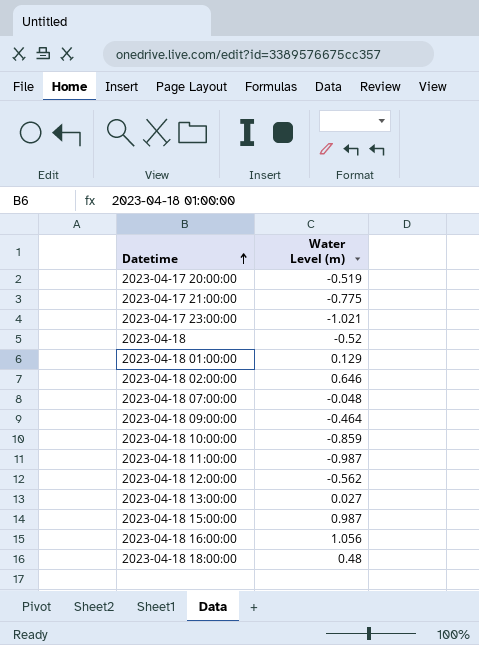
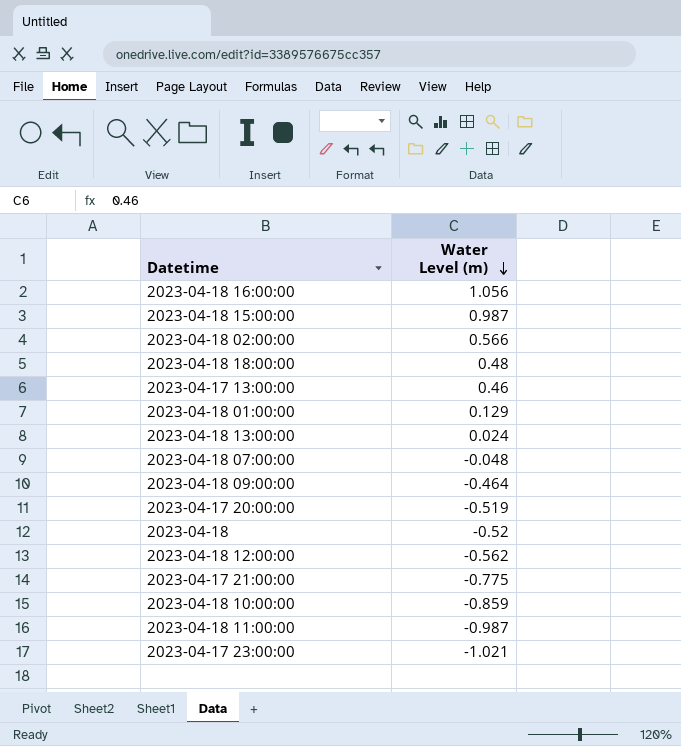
row order: Datetime ascending -> Water Level (m) descending
2023-04-18 02:00:00 | Water Level (m): 0.646 -> 0.566
row 2023-04-17 13:00:00: none -> 0.46
2023-04-18 13:00:00 | Water Level (m): 0.027 -> 0.024

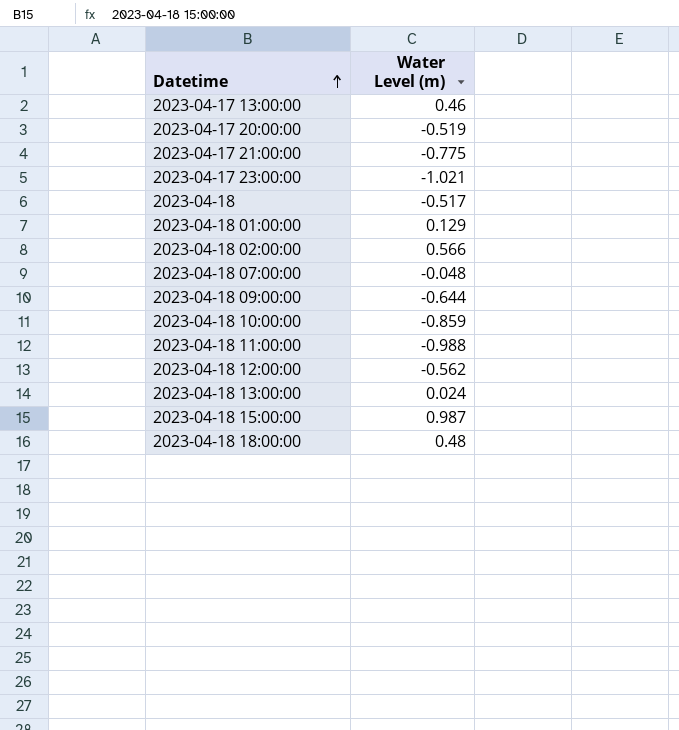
row order: Water Level (m) descending -> Datetime ascending
row 2023-04-18 16:00:00: 1.056 -> none
2023-04-18 | Water Level (m): -0.52 -> -0.517
2023-04-18 09:00:00 | Water Level (m): -0.464 -> -0.644
2023-04-18 11:00:00 | Water Level (m): -0.987 -> -0.988

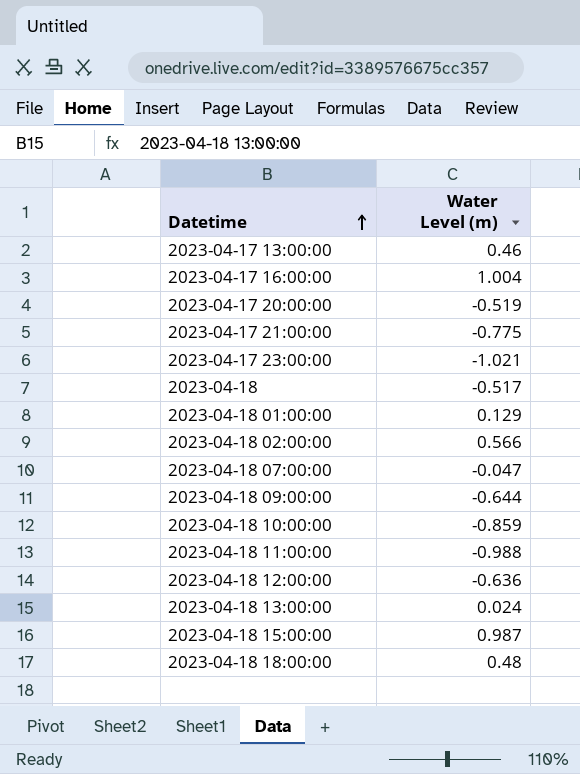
row 2023-04-17 16:00:00: none -> 1.004
2023-04-18 07:00:00 | Water Level (m): -0.048 -> -0.047
2023-04-18 12:00:00 | Water Level (m): -0.562 -> -0.636

